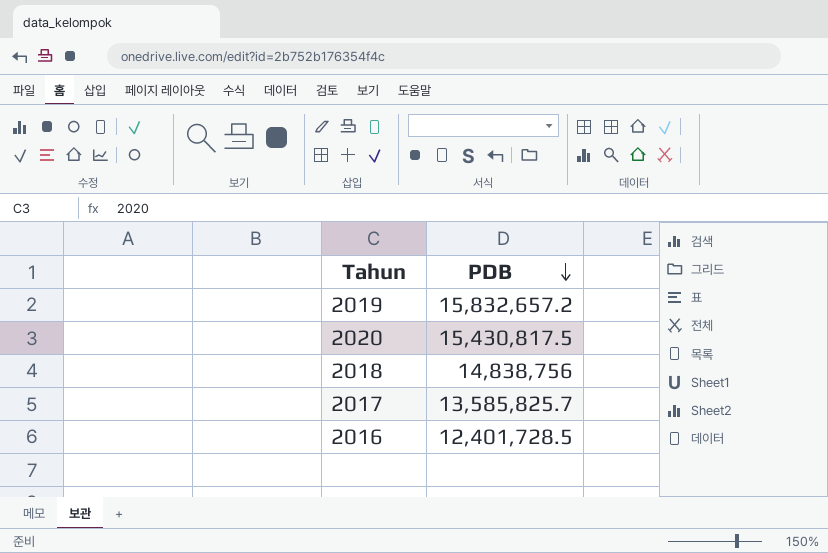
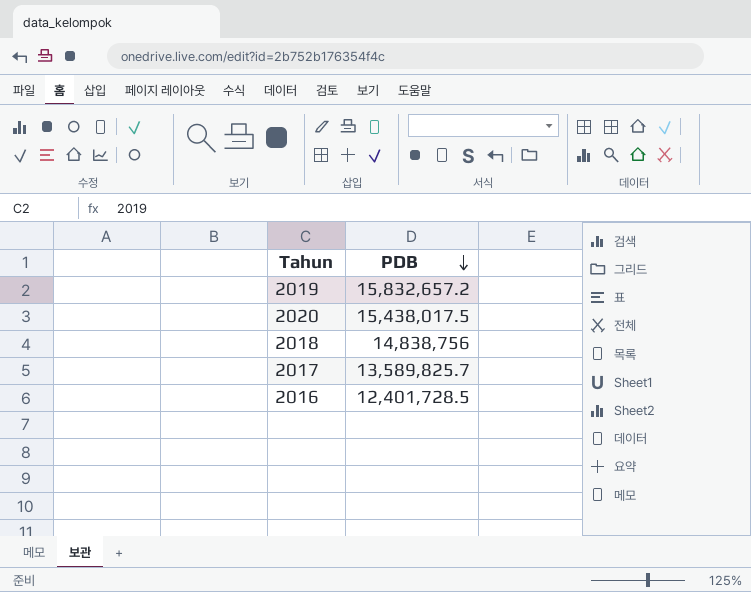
2020 | PDB: 15,430,817.5 -> 15,438,017.5
2017 | PDB: 13,585,825.7 -> 13,589,825.7

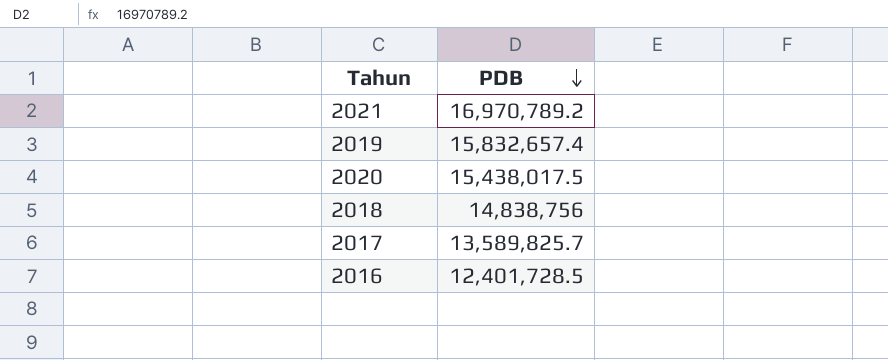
row 2021: none -> 16,970,789.2
2019 | PDB: 15,832,657.2 -> 15,832,657.4

